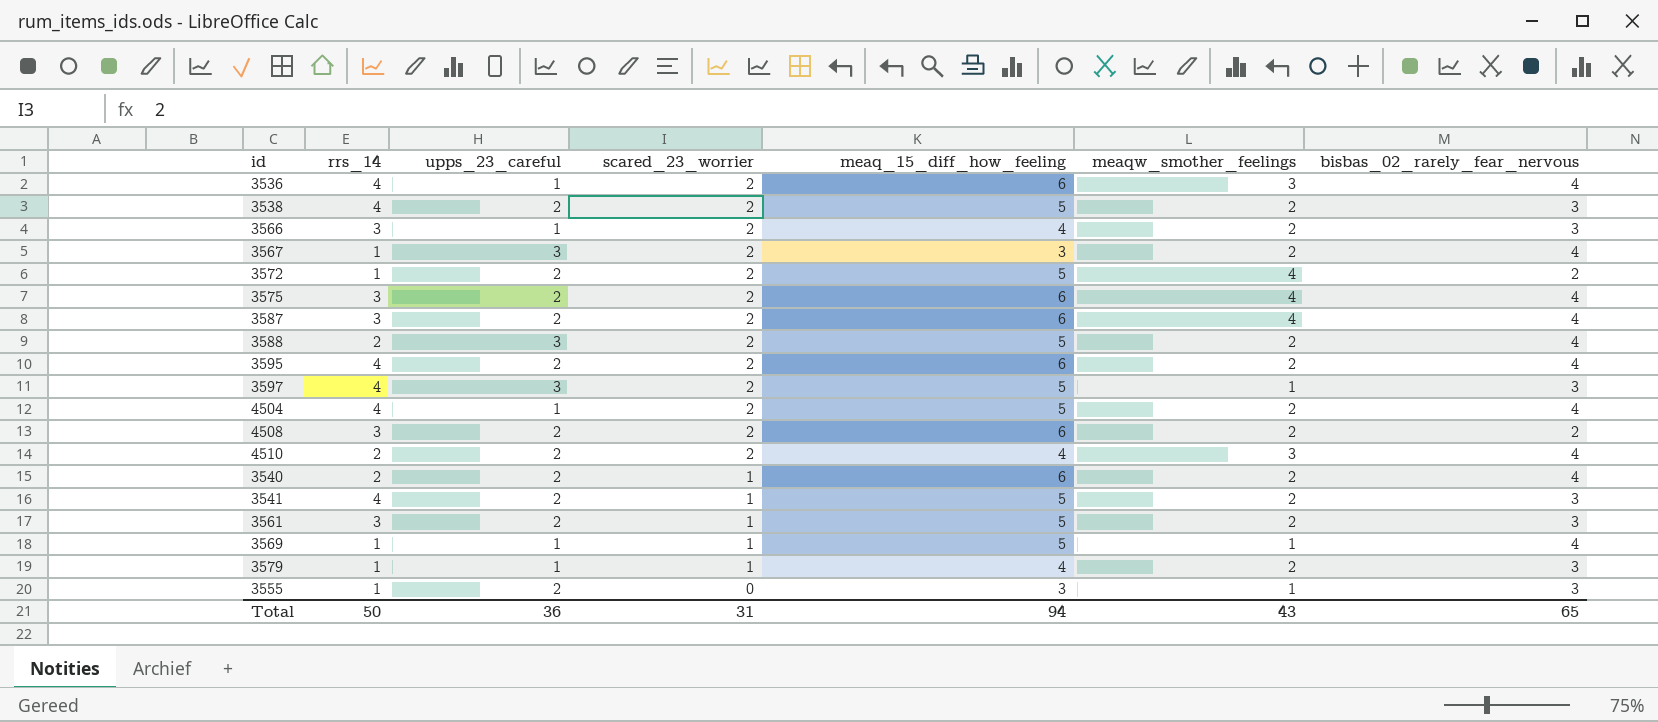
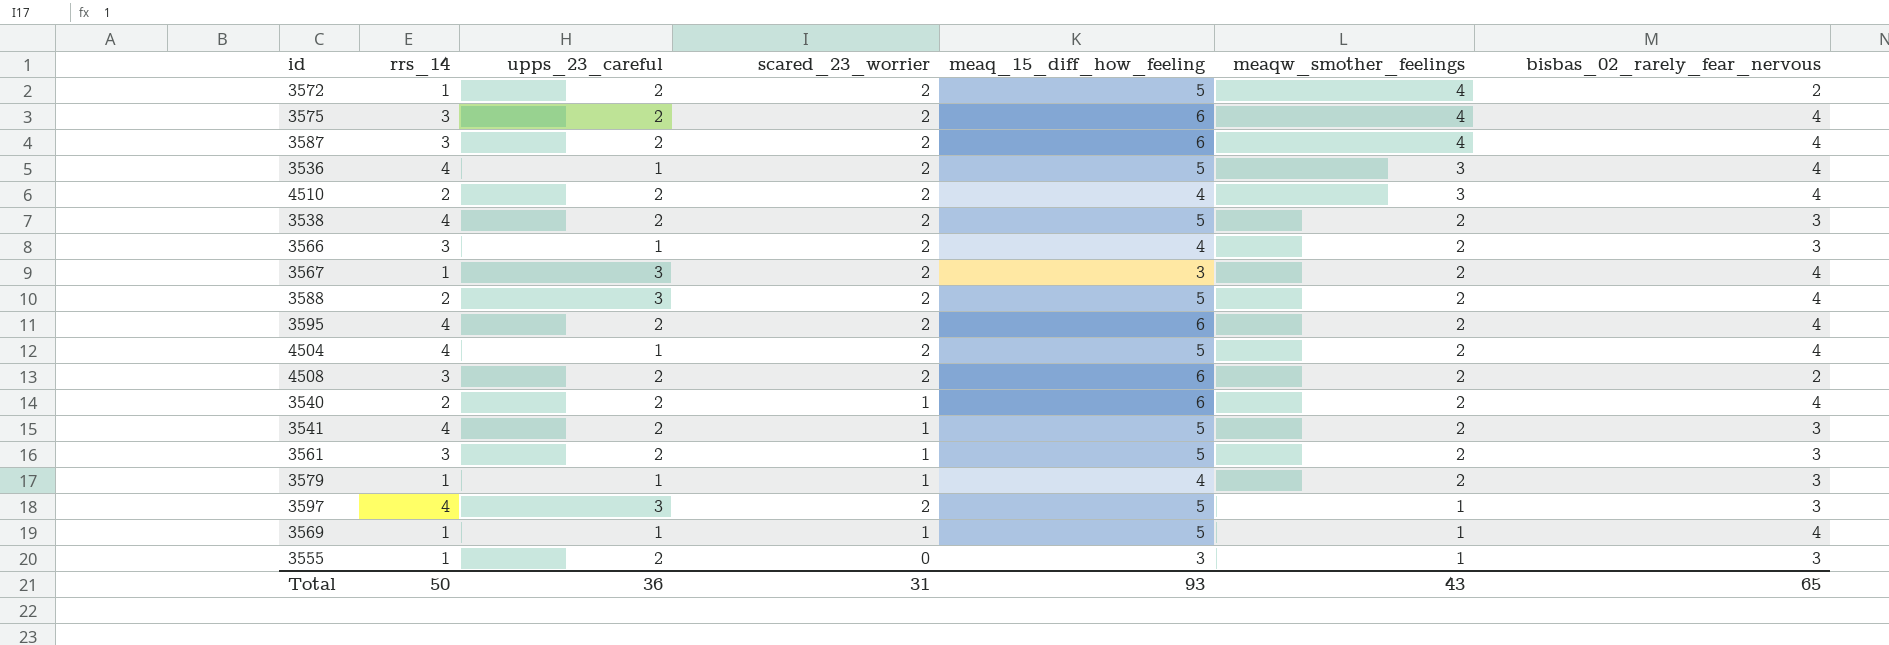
row order: scared_23_worrier descending -> meaqw_smother_feelings descending
3536 | meaq_15_diff_how_feeling: 6 -> 5
Total | meaq_15_diff_how_feeling: 94 -> 93

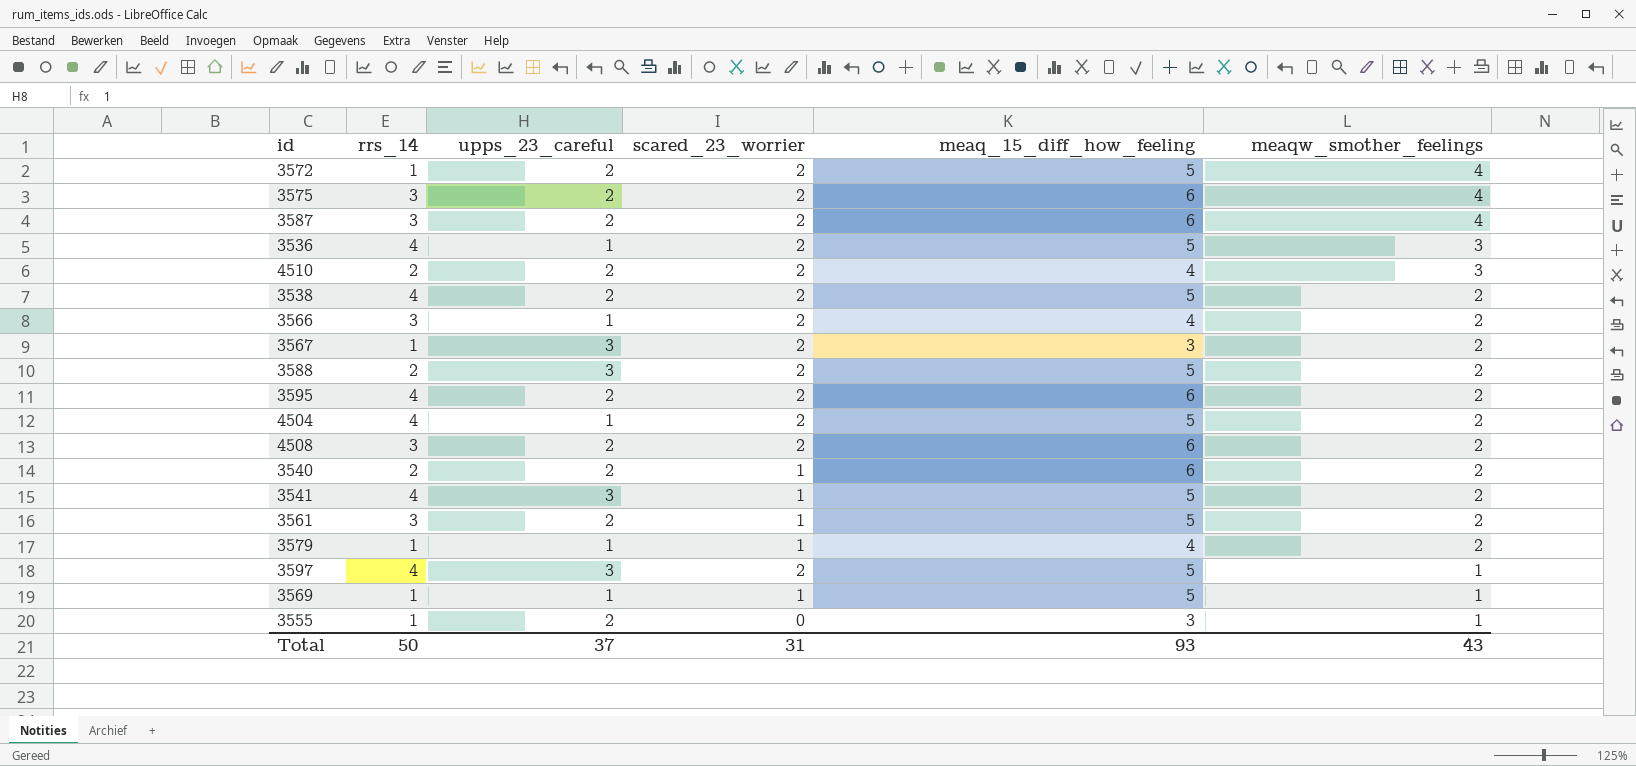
column bisbas_02_rarely_fear_nervous | position: 7 -> none
3541 | upps_23_careful: 2 -> 3
Total | upps_23_careful: 36 -> 37

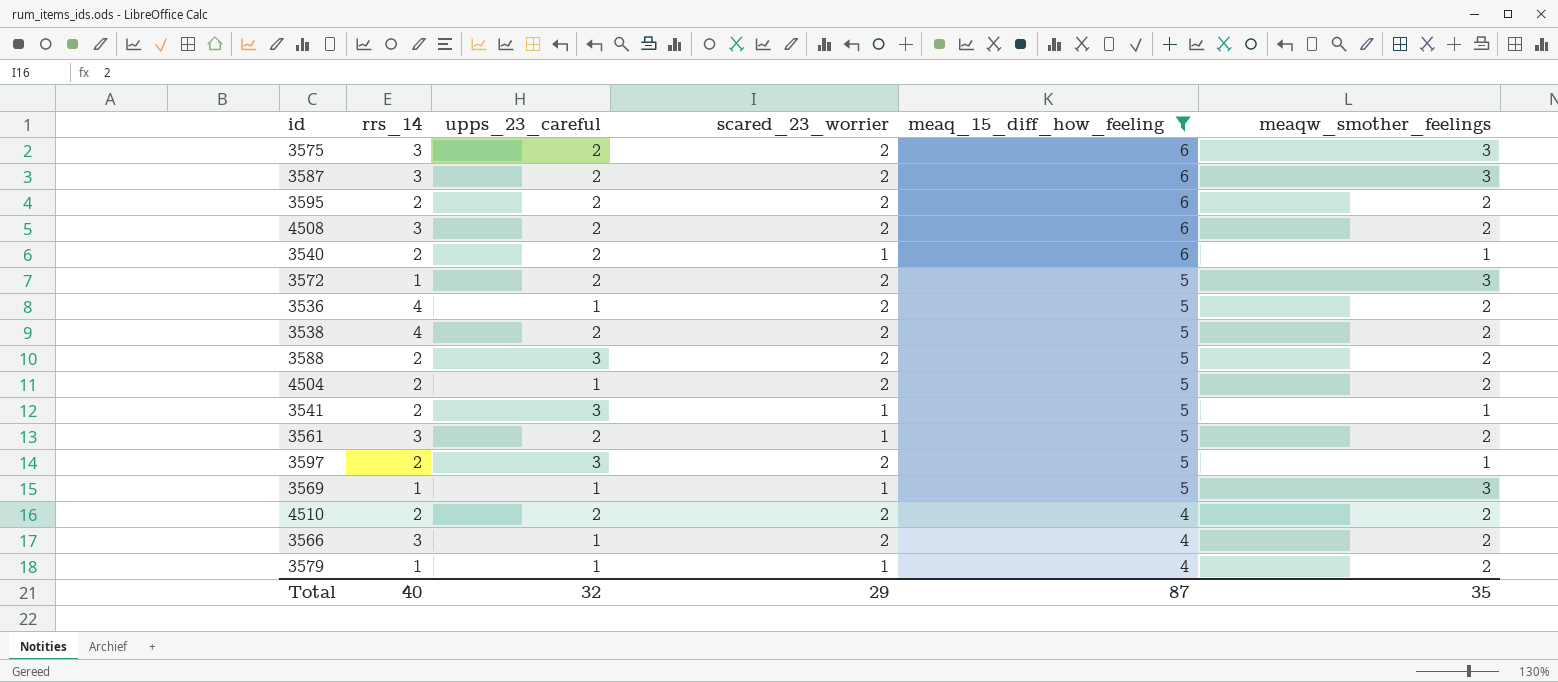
filter: none -> meaq_15_diff_how_feeling != 3
row order: meaqw_smother_feelings descending -> meaq_15_diff_how_feeling descending
3575 | meaqw_smother_feelings: 4 -> 3
3587 | meaqw_smother_feelings: 4 -> 3
3595 | rrs_14: 4 -> 2
3540 | meaqw_smother_feelings: 2 -> 1
3572 | meaqw_smother_feelings: 4 -> 3
3536 | meaqw_smother_feelings: 3 -> 2
4504 | rrs_14: 4 -> 2
3541 | rrs_14: 4 -> 2
3541 | meaqw_smother_feelings: 2 -> 1
3597 | rrs_14: 4 -> 2
3569 | meaqw_smother_feelings: 1 -> 3
4510 | meaqw_smother_feelings: 3 -> 2
Total | rrs_14: 50 -> 40
Total | upps_23_careful: 37 -> 32
Total | scared_23_worrier: 31 -> 29
Total | meaq_15_diff_how_feeling: 93 -> 87
Total | meaqw_smother_feelings: 43 -> 35

